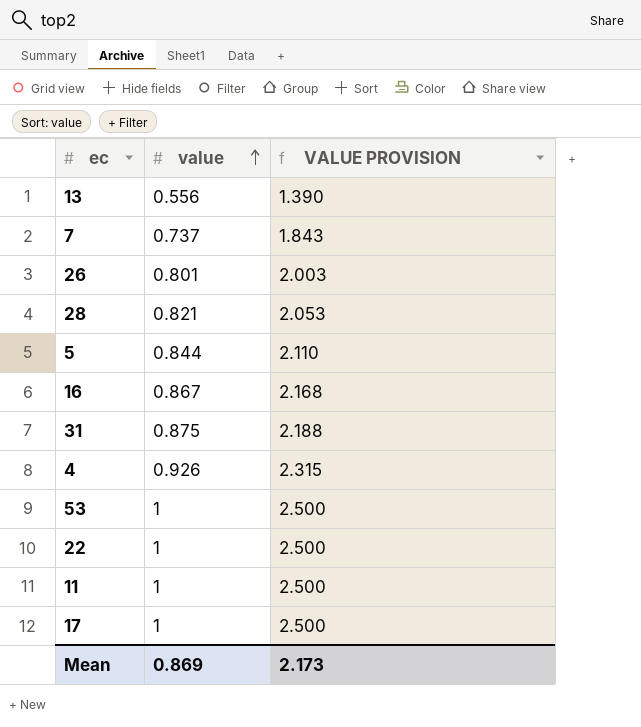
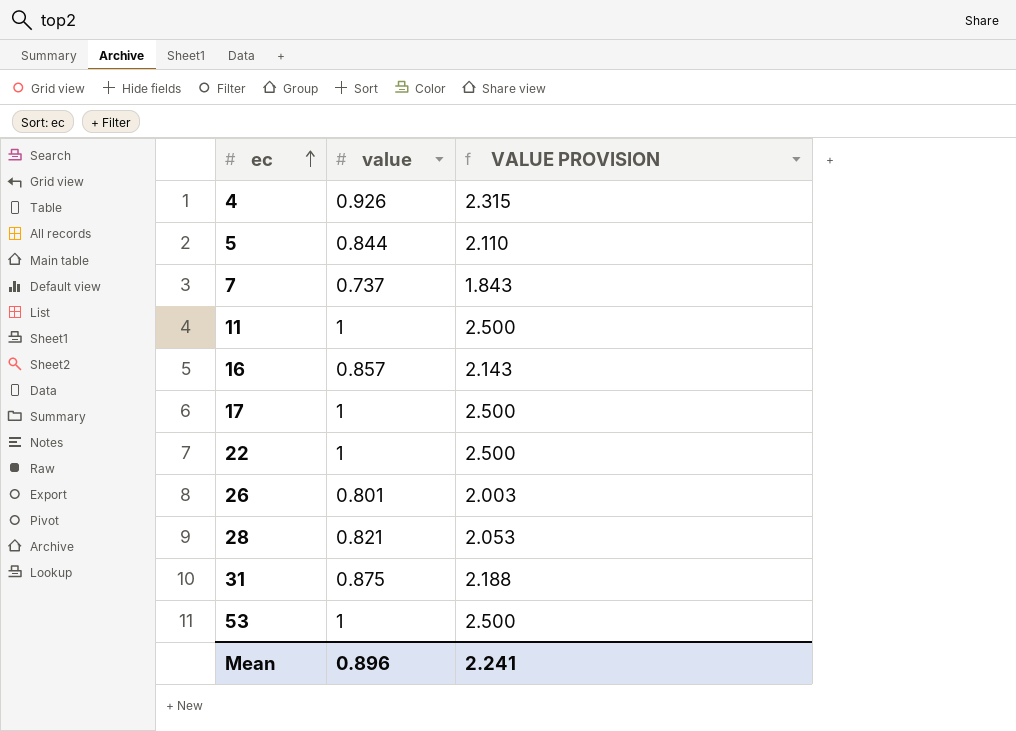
row order: value ascending -> ec ascending
row 13: 0.556 | 1.390 -> none
16 | value: 0.867 -> 0.857
16 | VALUE PROVISION: 2.168 -> 2.143
Mean | value: 0.869 -> 0.896
Mean | VALUE PROVISION: 2.173 -> 2.241

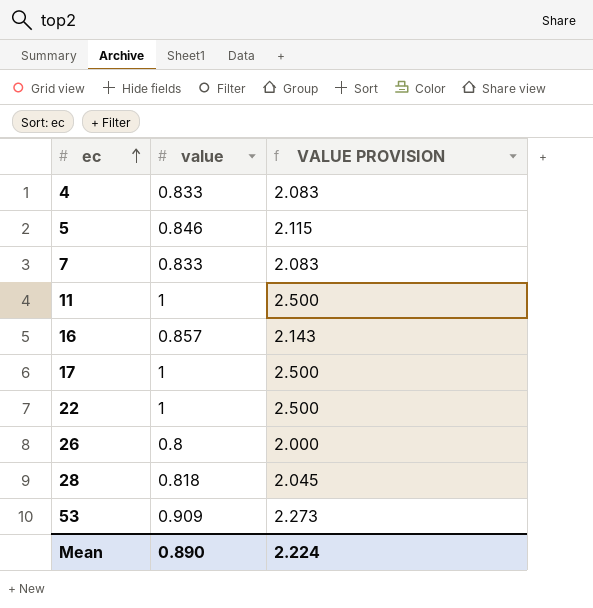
row 31: 0.875 | 2.188 -> none
4 | value: 0.926 -> 0.833
4 | VALUE PROVISION: 2.315 -> 2.083
5 | value: 0.844 -> 0.846
5 | VALUE PROVISION: 2.110 -> 2.115
7 | value: 0.737 -> 0.833
7 | VALUE PROVISION: 1.843 -> 2.083
26 | value: 0.801 -> 0.8
26 | VALUE PROVISION: 2.003 -> 2.000
28 | value: 0.821 -> 0.818
28 | VALUE PROVISION: 2.053 -> 2.045
53 | value: 1 -> 0.909
53 | VALUE PROVISION: 2.500 -> 2.273
Mean | value: 0.896 -> 0.890
Mean | VALUE PROVISION: 2.241 -> 2.224

